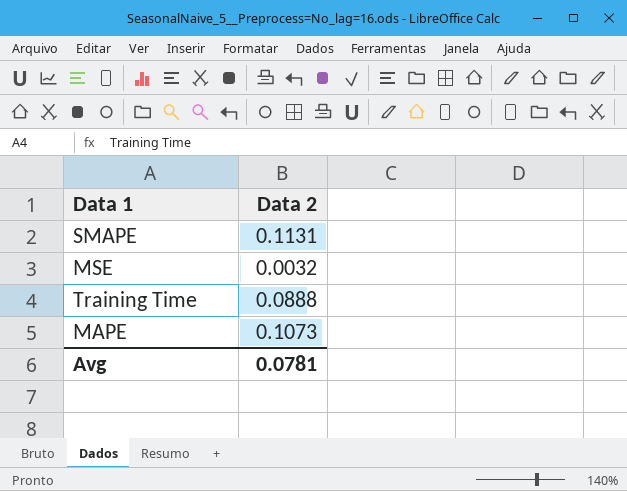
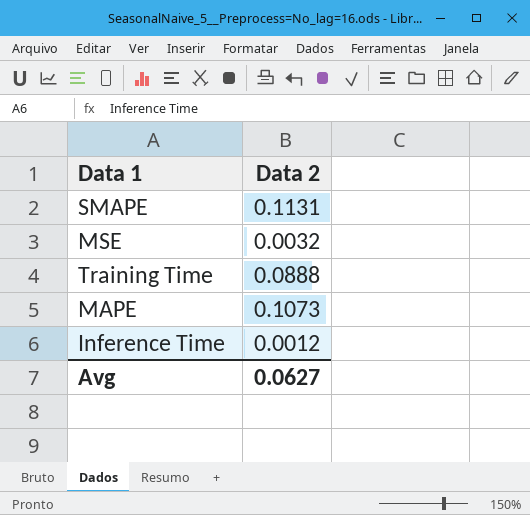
row Inference Time: none -> 0.0012
Avg | Data 2: 0.0781 -> 0.0627

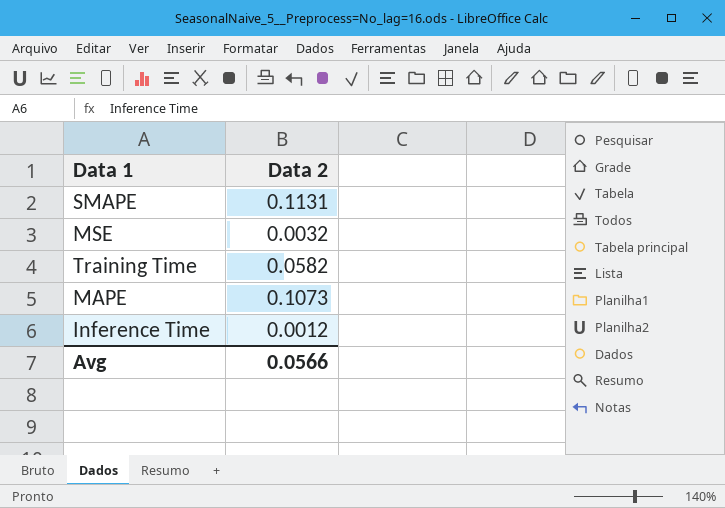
Training Time | Data 2: 0.0888 -> 0.0582
Avg | Data 2: 0.0627 -> 0.0566

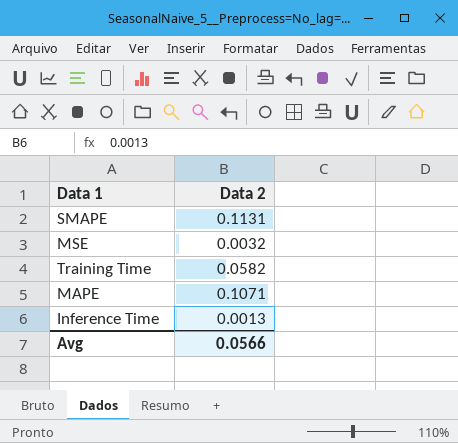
MAPE | Data 2: 0.1073 -> 0.1071
Inference Time | Data 2: 0.0012 -> 0.0013

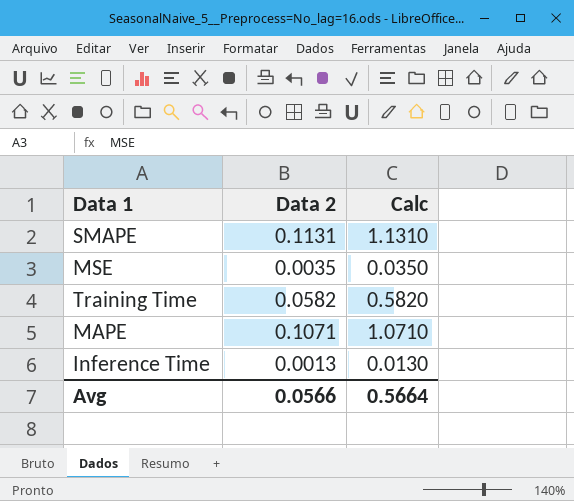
column Calc | formula: none -> [Data 2] * 10
MSE | Data 2: 0.0032 -> 0.0035

